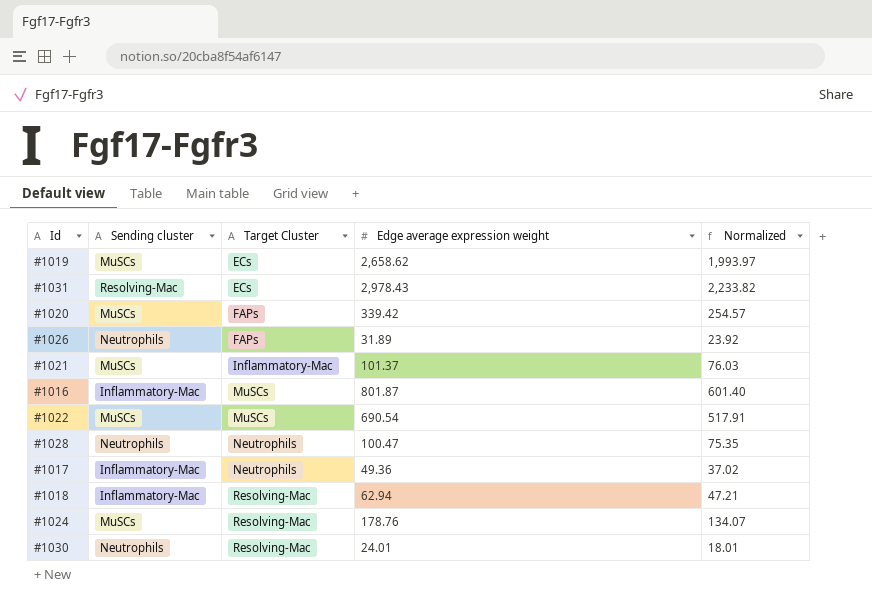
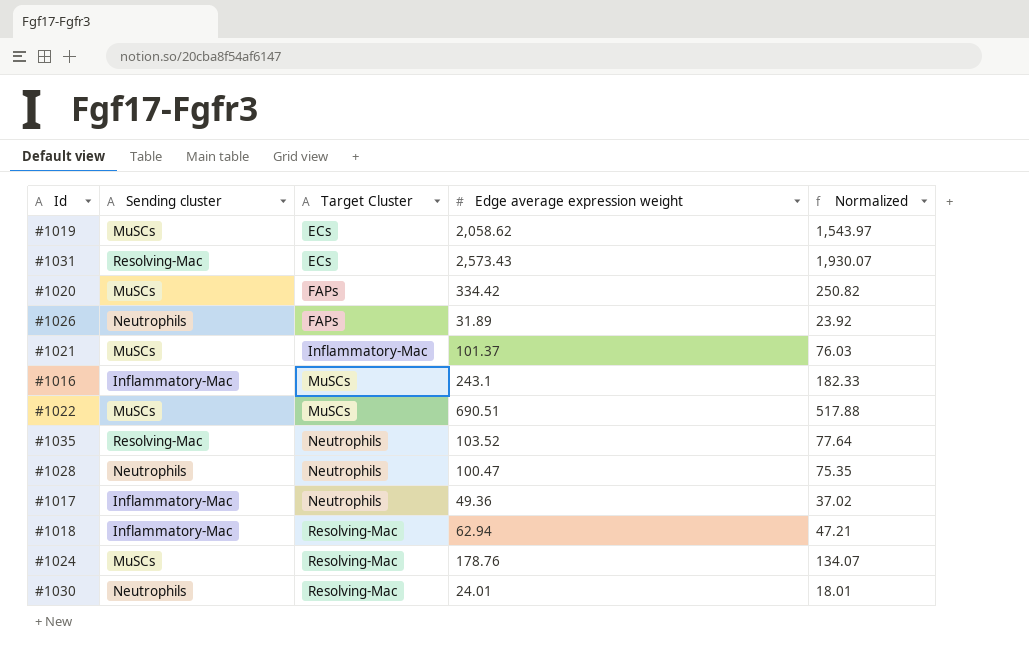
#1019 | Edge average expression weight: 2,658.62 -> 2,058.62
#1019 | Normalized: 1,993.97 -> 1,543.97
#1031 | Edge average expression weight: 2,978.43 -> 2,573.43
#1031 | Normalized: 2,233.82 -> 1,930.07
#1020 | Edge average expression weight: 339.42 -> 334.42
#1020 | Normalized: 254.57 -> 250.82
#1016 | Edge average expression weight: 801.87 -> 243.1
#1016 | Normalized: 601.40 -> 182.33
#1022 | Edge average expression weight: 690.54 -> 690.51
#1022 | Normalized: 517.91 -> 517.88
row #1035: none -> Resolving-Mac | Neutrophils | 103.52 | 77.64

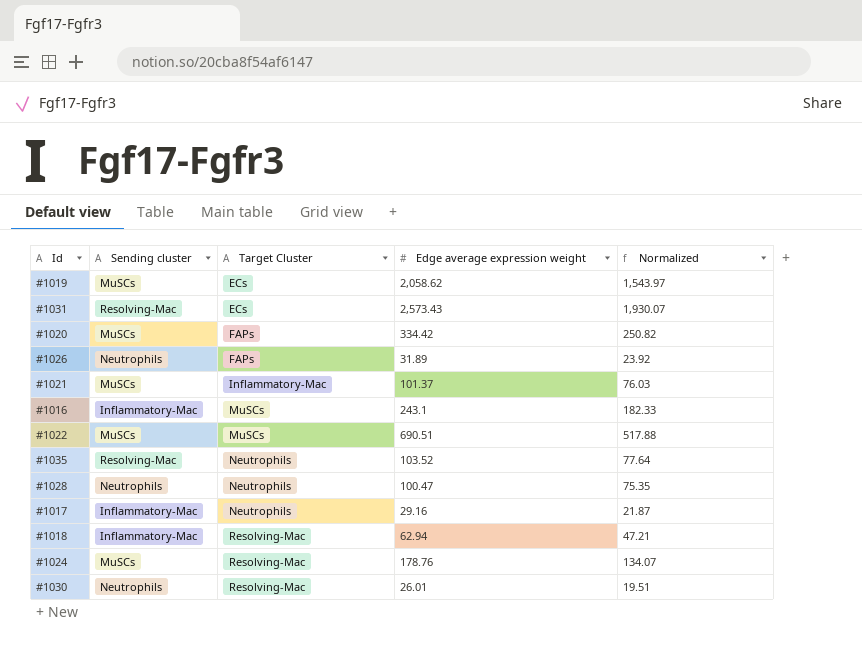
#1017 | Edge average expression weight: 49.36 -> 29.16
#1017 | Normalized: 37.02 -> 21.87
#1030 | Edge average expression weight: 24.01 -> 26.01
#1030 | Normalized: 18.01 -> 19.51

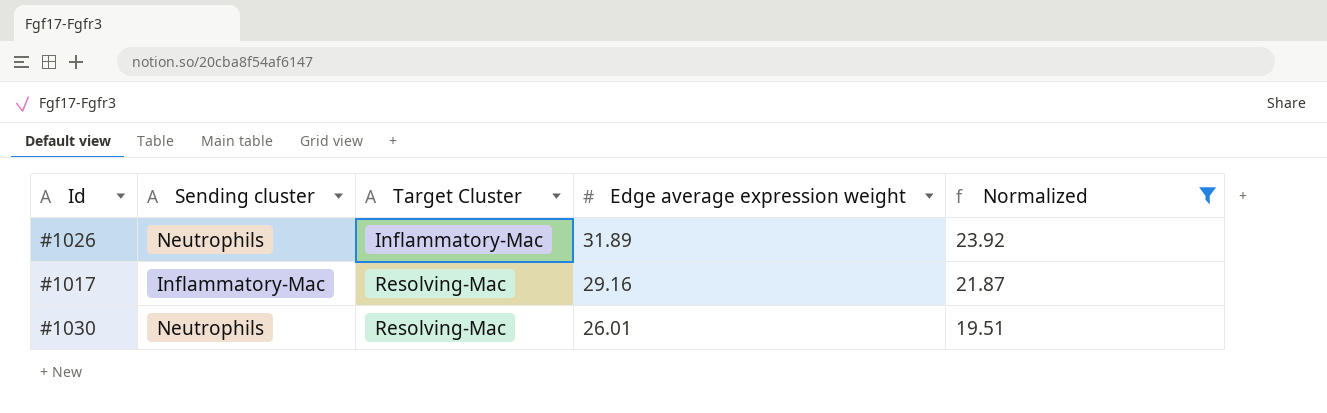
filter: none -> Normalized <= 23.92
#1026 | Target Cluster: FAPs -> Inflammatory-Mac
#1017 | Target Cluster: Neutrophils -> Resolving-Mac

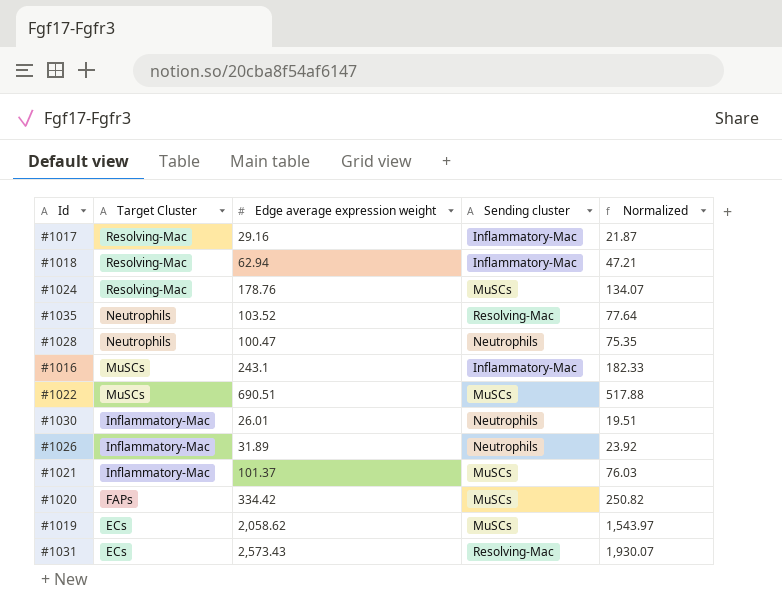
filter: Normalized <= 23.92 -> none
row order: Target Cluster ascending -> Target Cluster descending
column Sending cluster | position: 2 -> 4
#1030 | Target Cluster: Resolving-Mac -> Inflammatory-Mac

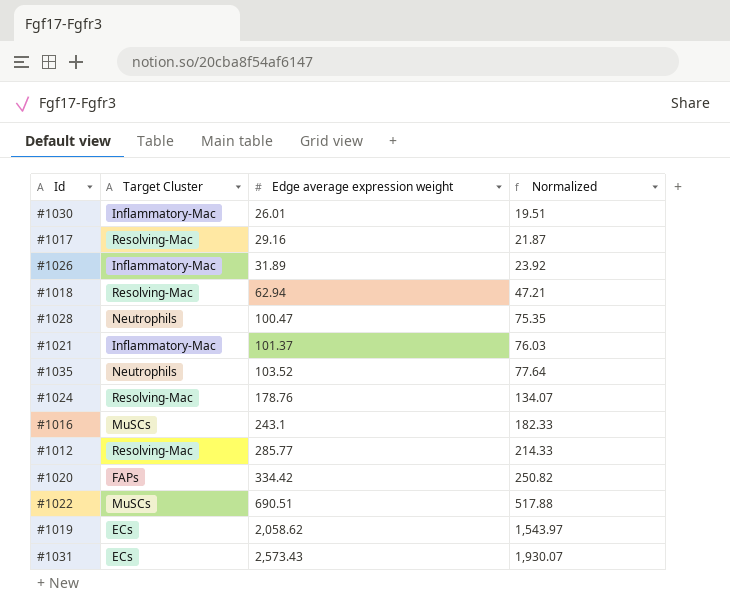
row order: Target Cluster descending -> Edge average expression weight ascending
column Sending cluster | position: 4 -> none
row #1012: none -> Resolving-Mac | 285.77 | 214.33

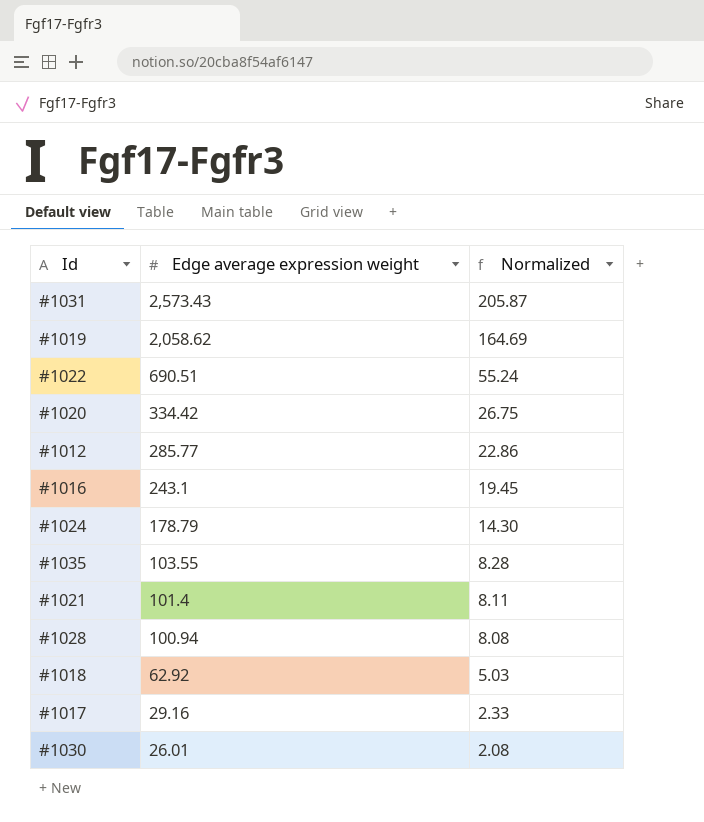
row order: Edge average expression weight ascending -> Edge average expression weight descending
column Target Cluster | position: 2 -> none
column Normalized | formula: [Edge average expression weight] * 0.75 -> [Edge average expression weight] * 0.08
row #1026: Inflammatory-Mac | 31.89 | 23.92 -> none
#1024 | Edge average expression weight: 178.76 -> 178.79
#1035 | Edge average expression weight: 103.52 -> 103.55
#1021 | Edge average expression weight: 101.37 -> 101.4
#1028 | Edge average expression weight: 100.47 -> 100.94
#1018 | Edge average expression weight: 62.94 -> 62.92

